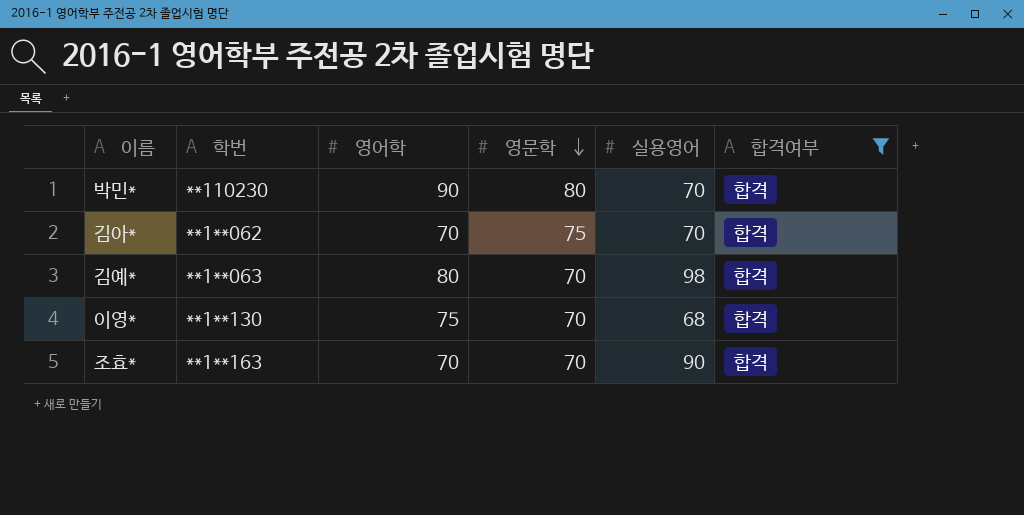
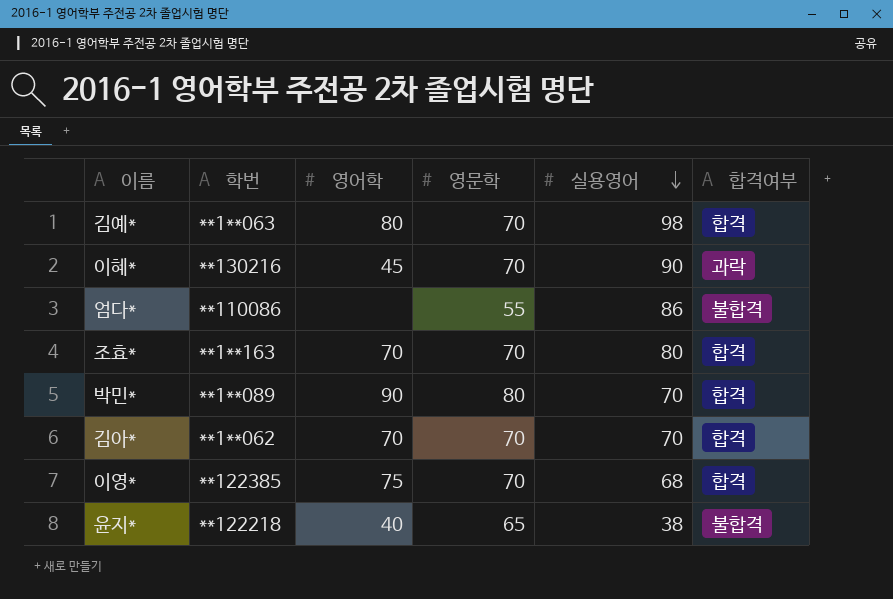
filter: 합격여부 = 합격 -> none
row order: 영문학 descending -> 실용영어 descending
조효* | 실용영어: 90 -> 80
박민* | 학번: **110230 -> **1**089
김아* | 영문학: 75 -> 70
이영* | 학번: **1**130 -> **122385

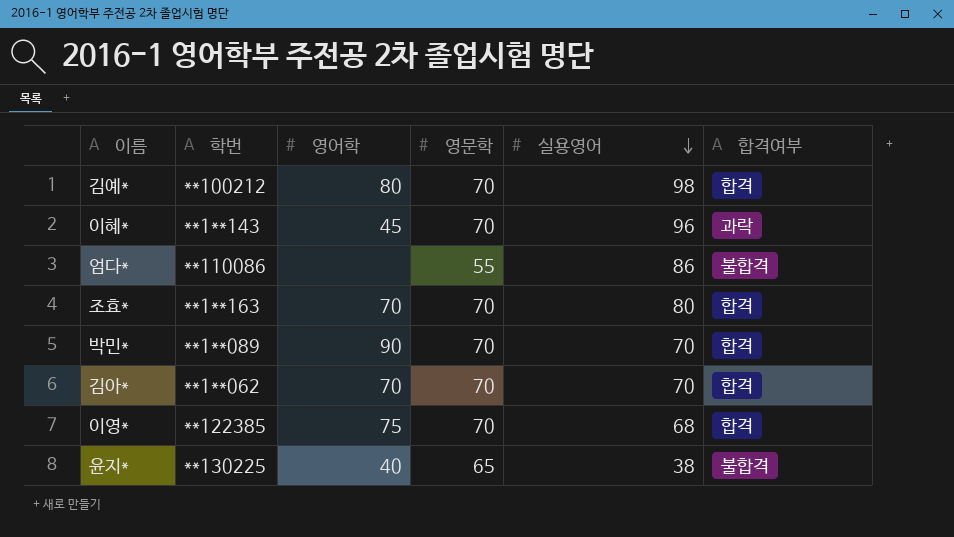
김예* | 학번: **1**063 -> **100212
이혜* | 학번: **130216 -> **1**143
이혜* | 실용영어: 90 -> 96
박민* | 영문학: 80 -> 70
윤지* | 학번: **122218 -> **130225

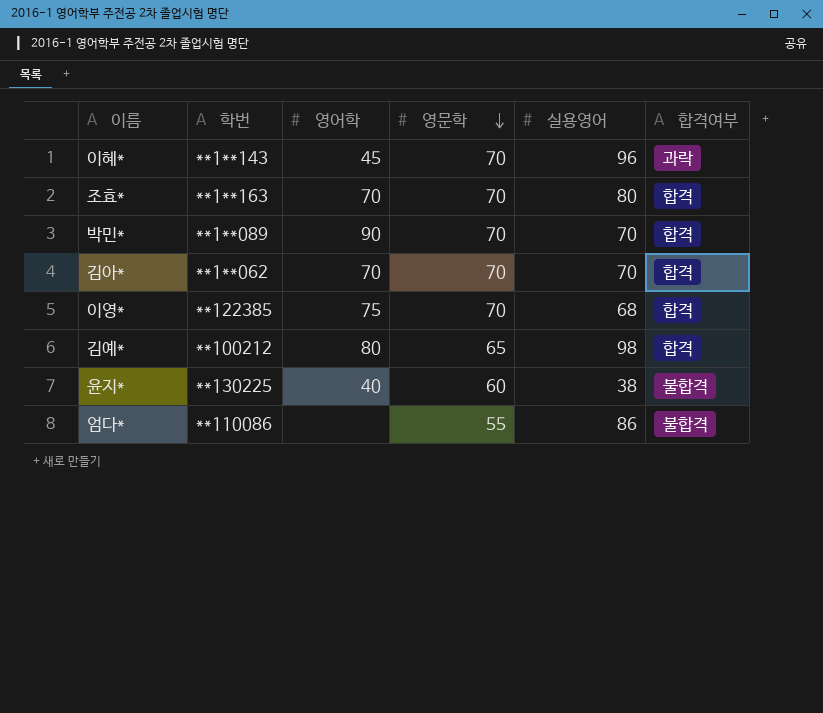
row order: 실용영어 descending -> 영문학 descending
김예* | 영문학: 70 -> 65
윤지* | 영문학: 65 -> 60

